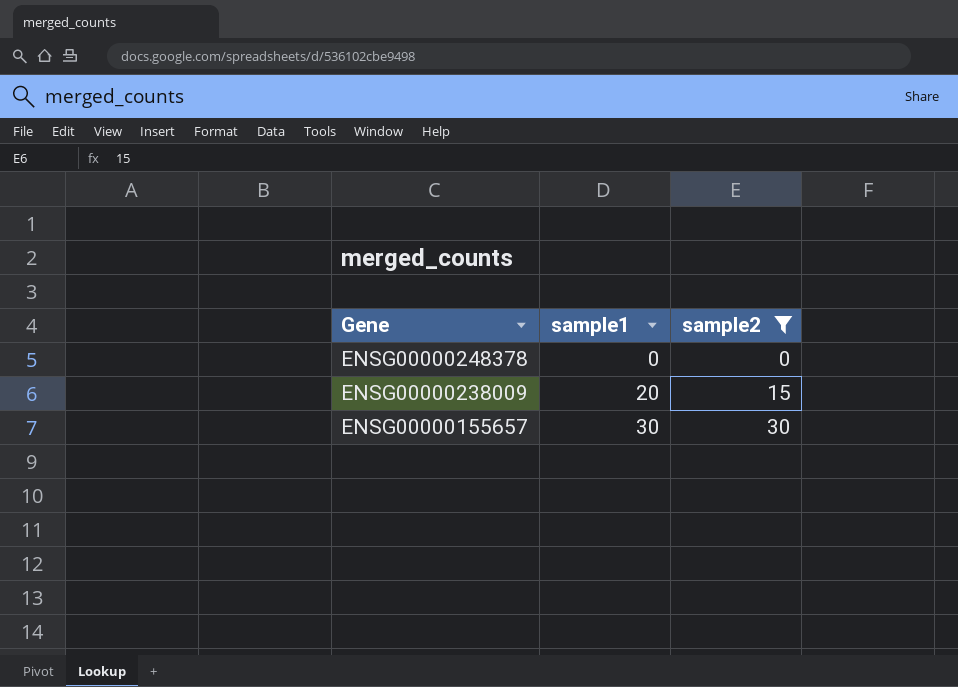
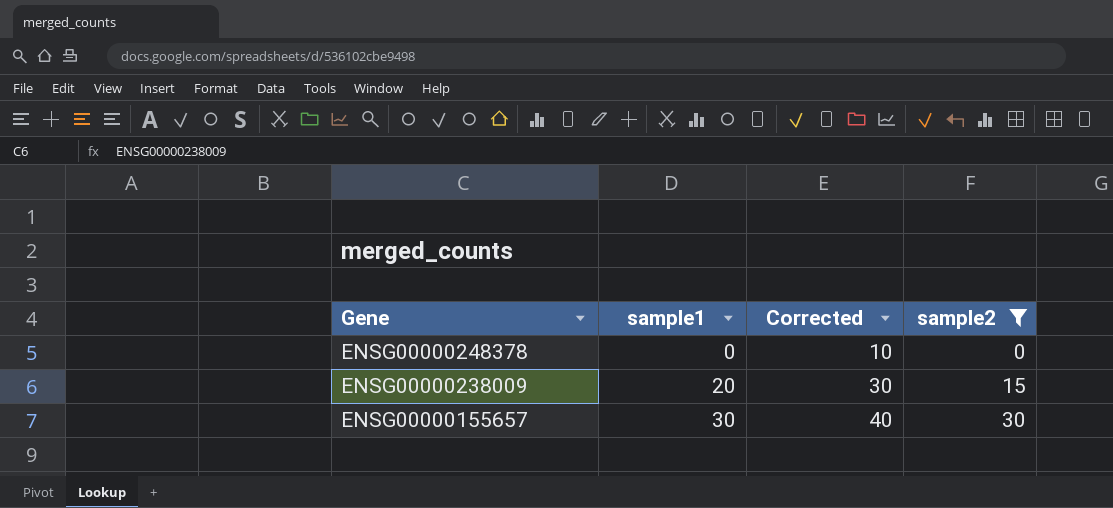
column Corrected | formula: none -> [sample1] + 10

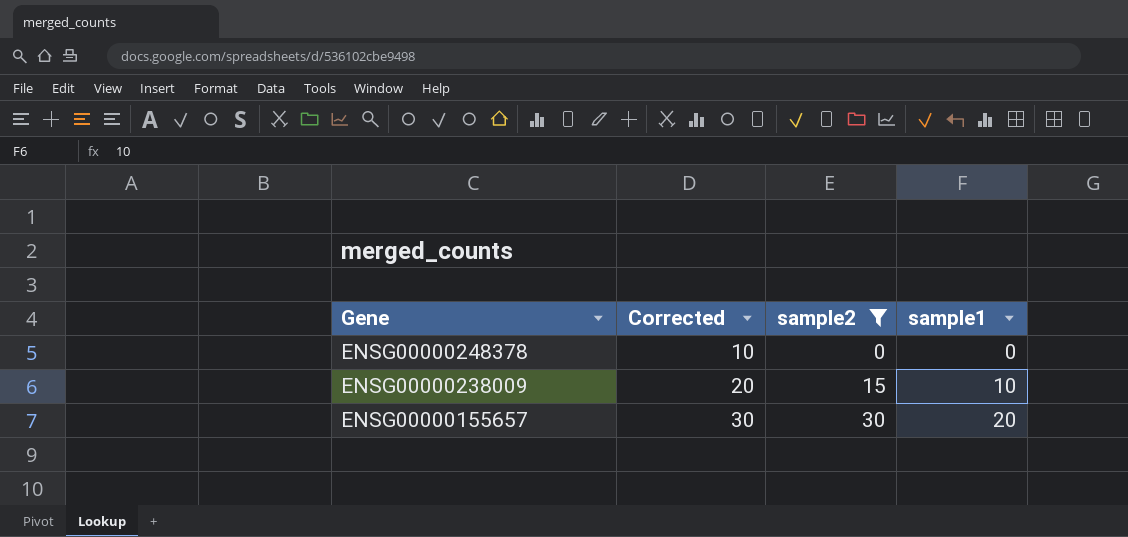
column sample1 | position: 2 -> 4
ENSG00000238009 | Corrected: 30 -> 20
ENSG00000238009 | sample1: 20 -> 10
ENSG00000155657 | Corrected: 40 -> 30
ENSG00000155657 | sample1: 30 -> 20

